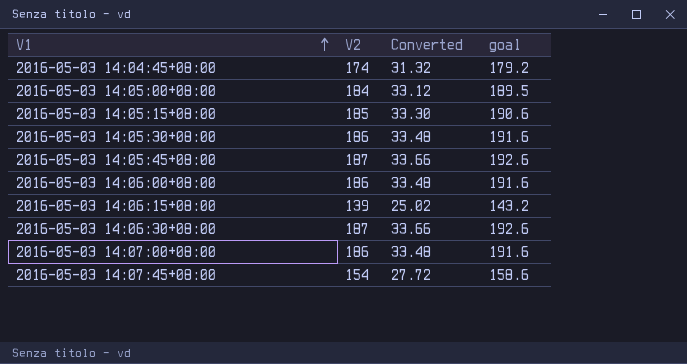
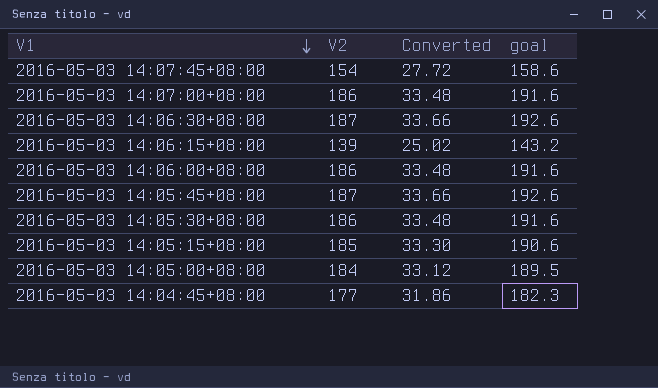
row order: V1 ascending -> V1 descending
2016-05-03 14:04:45+08:00 | V2: 174 -> 177
2016-05-03 14:04:45+08:00 | Converted: 31.32 -> 31.86
2016-05-03 14:04:45+08:00 | goal: 179.2 -> 182.3

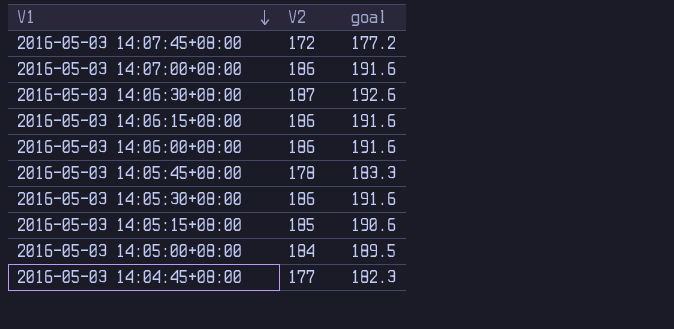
column Converted | formula: [V2] * 0.18 -> none
2016-05-03 14:07:45+08:00 | V2: 154 -> 172
2016-05-03 14:07:45+08:00 | goal: 158.6 -> 177.2
2016-05-03 14:06:15+08:00 | V2: 139 -> 186
2016-05-03 14:06:15+08:00 | goal: 143.2 -> 191.6
2016-05-03 14:05:45+08:00 | V2: 187 -> 178
2016-05-03 14:05:45+08:00 | goal: 192.6 -> 183.3

